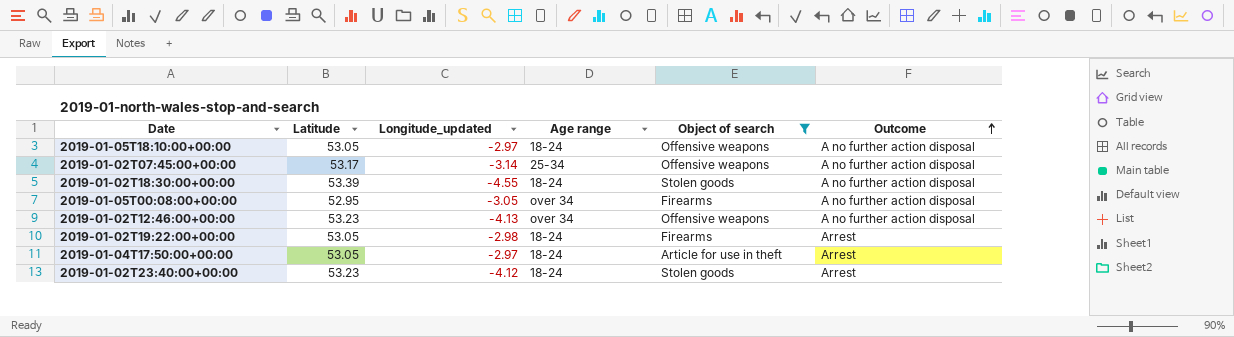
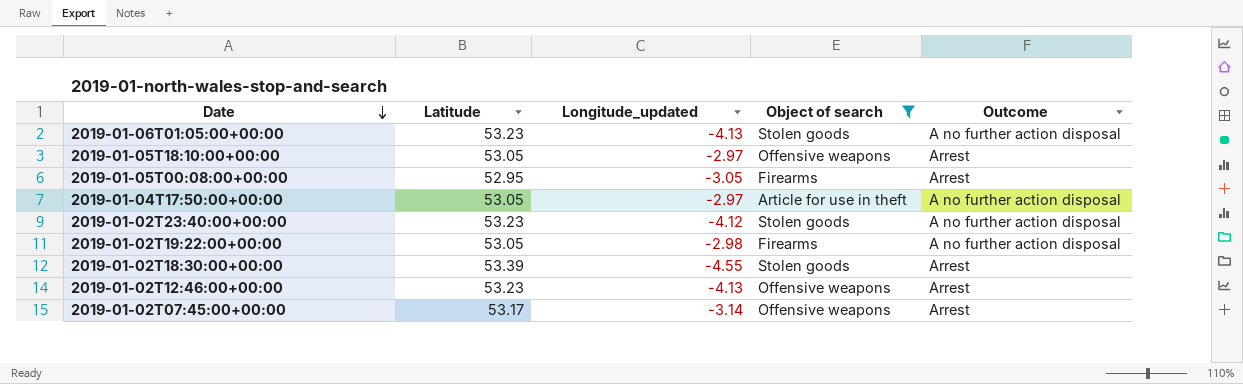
row order: Outcome ascending -> Date descending
column Age range | position: 4 -> none
row 2019-01-06T01:05:00+00:00: none -> 53.23 | -4.13 | Stolen goods | A no further action disposal
2019-01-05T18:10:00+00:00 | Outcome: A no further action disposal -> Arrest
2019-01-05T00:08:00+00:00 | Outcome: A no further action disposal -> Arrest
2019-01-04T17:50:00+00:00 | Outcome: Arrest -> A no further action disposal
2019-01-02T23:40:00+00:00 | Outcome: Arrest -> A no further action disposal
2019-01-02T19:22:00+00:00 | Outcome: Arrest -> A no further action disposal
2019-01-02T18:30:00+00:00 | Outcome: A no further action disposal -> Arrest
2019-01-02T12:46:00+00:00 | Outcome: A no further action disposal -> Arrest
2019-01-02T07:45:00+00:00 | Outcome: A no further action disposal -> Arrest

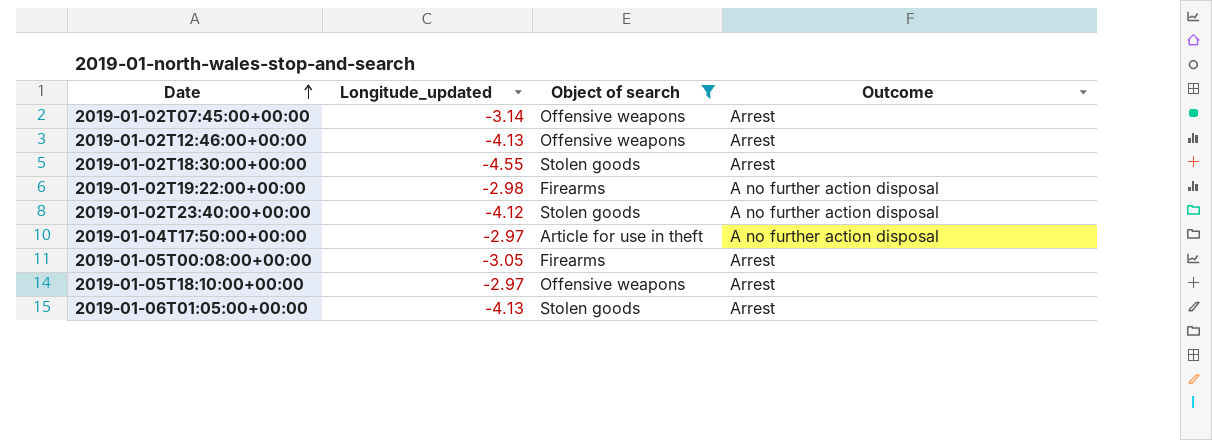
row order: Date descending -> Date ascending
column Latitude | position: 2 -> none
2019-01-06T01:05:00+00:00 | Outcome: A no further action disposal -> Arrest

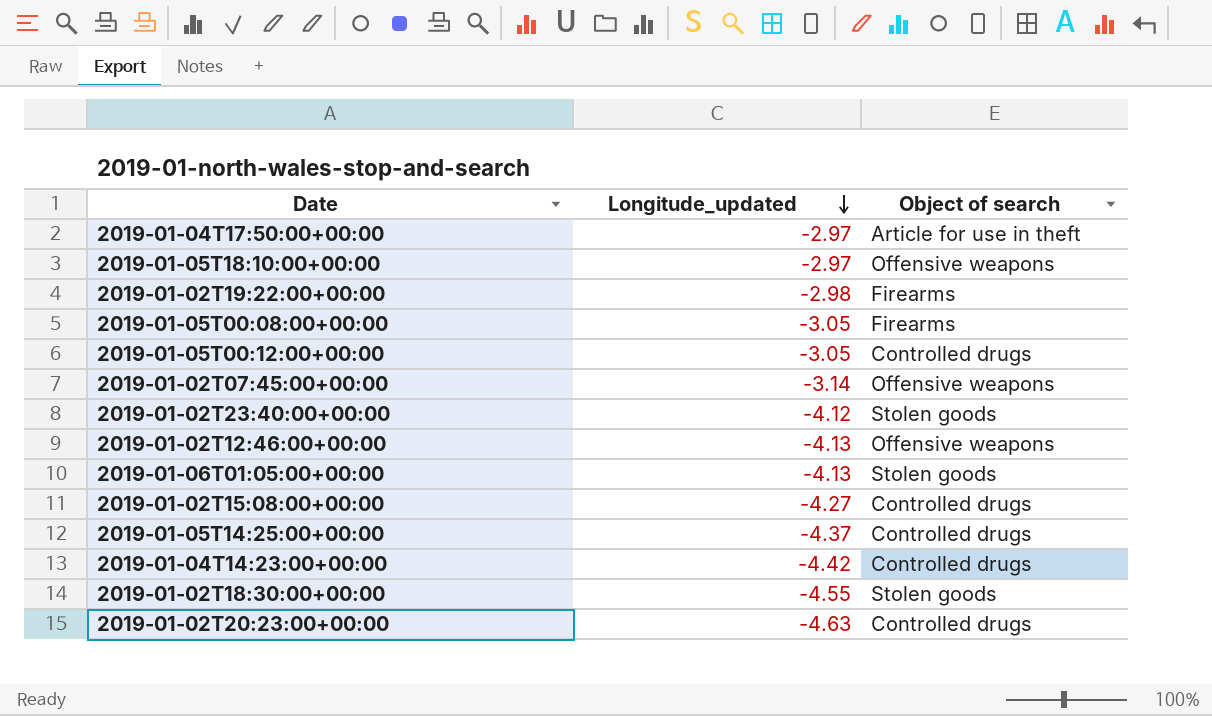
filter: Object of search != Controlled drugs -> none
row order: Date ascending -> Longitude_updated descending
column Outcome | position: 4 -> none

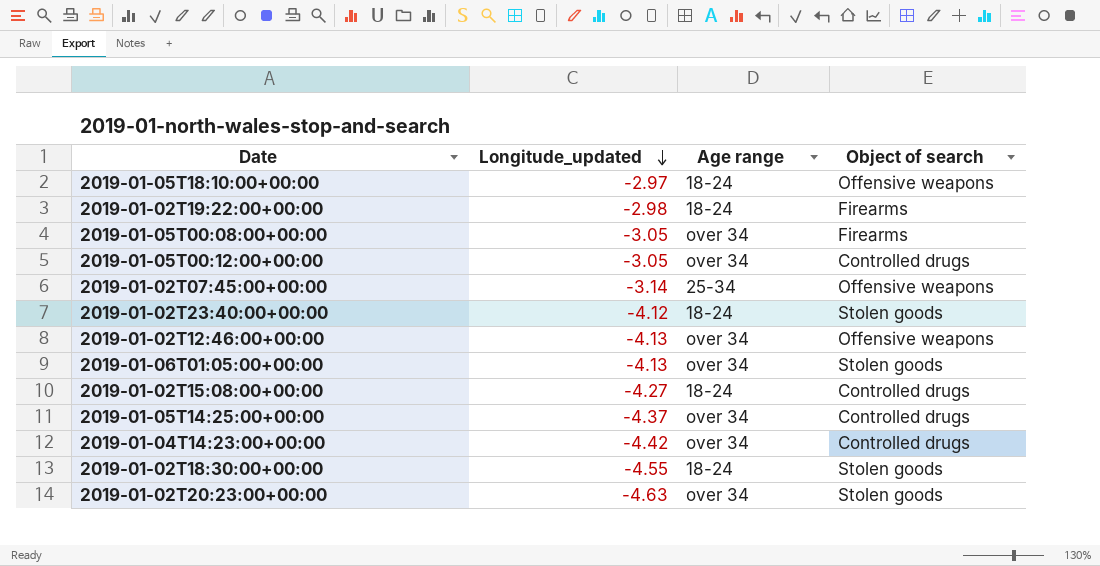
column Age range | position: none -> 3
row 2019-01-04T17:50:00+00:00: -2.97 | Article for use in theft -> none
2019-01-02T20:23:00+00:00 | Object of search: Controlled drugs -> Stolen goods

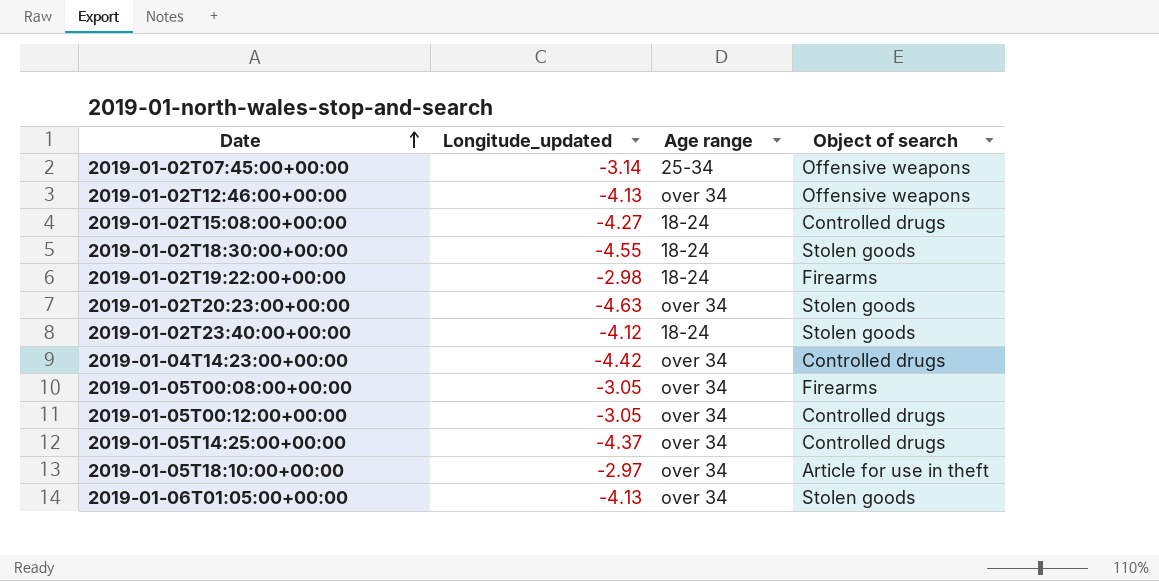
row order: Longitude_updated descending -> Date ascending
2019-01-05T18:10:00+00:00 | Age range: 18-24 -> over 34
2019-01-05T18:10:00+00:00 | Object of search: Offensive weapons -> Article for use in theft

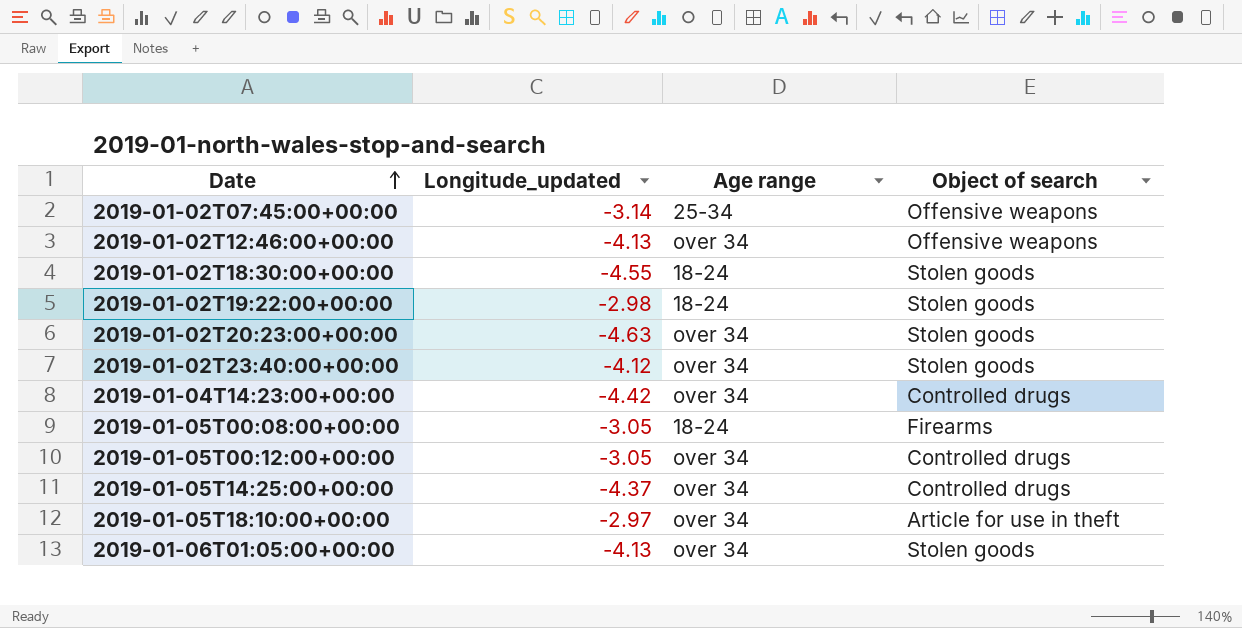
row 2019-01-02T15:08:00+00:00: -4.27 | 18-24 | Controlled drugs -> none
2019-01-02T19:22:00+00:00 | Object of search: Firearms -> Stolen goods
2019-01-02T23:40:00+00:00 | Age range: 18-24 -> over 34
2019-01-05T00:08:00+00:00 | Age range: over 34 -> 18-24

